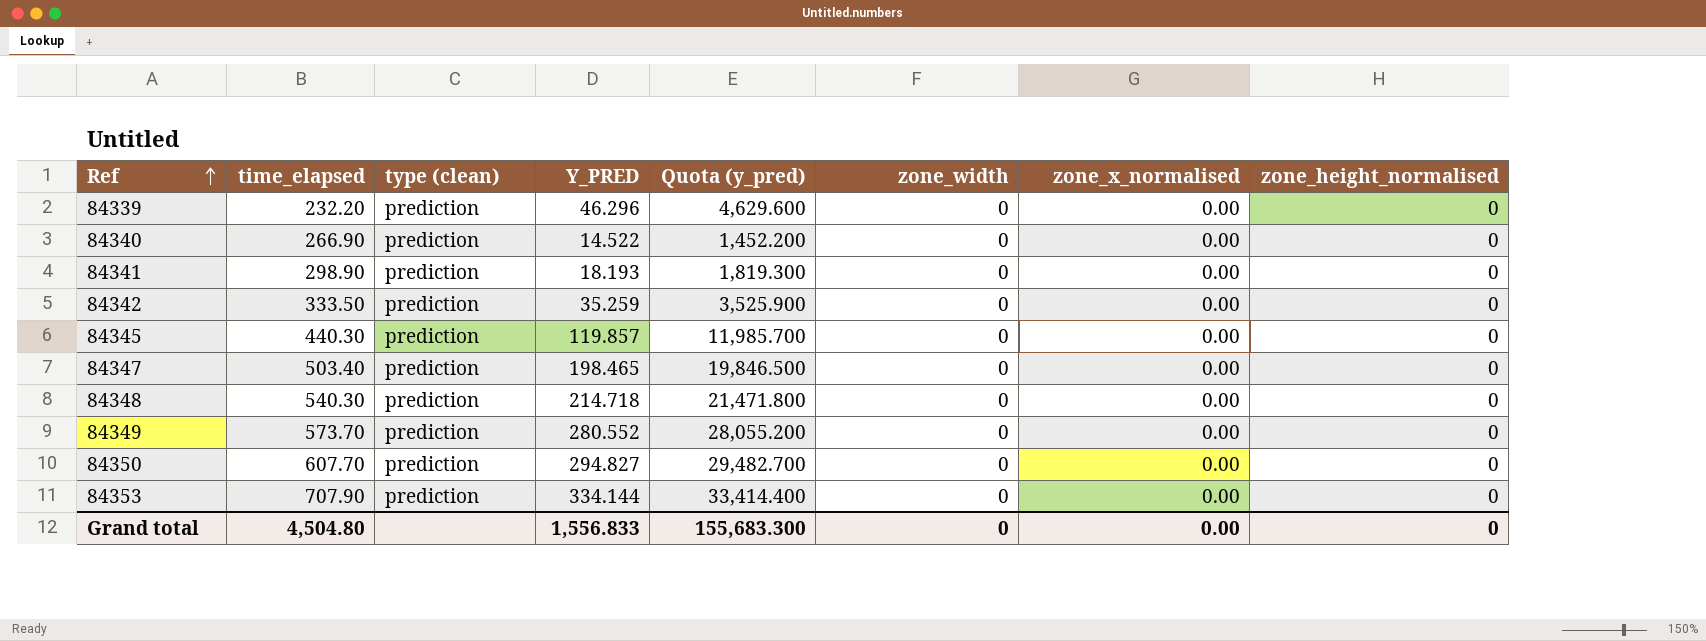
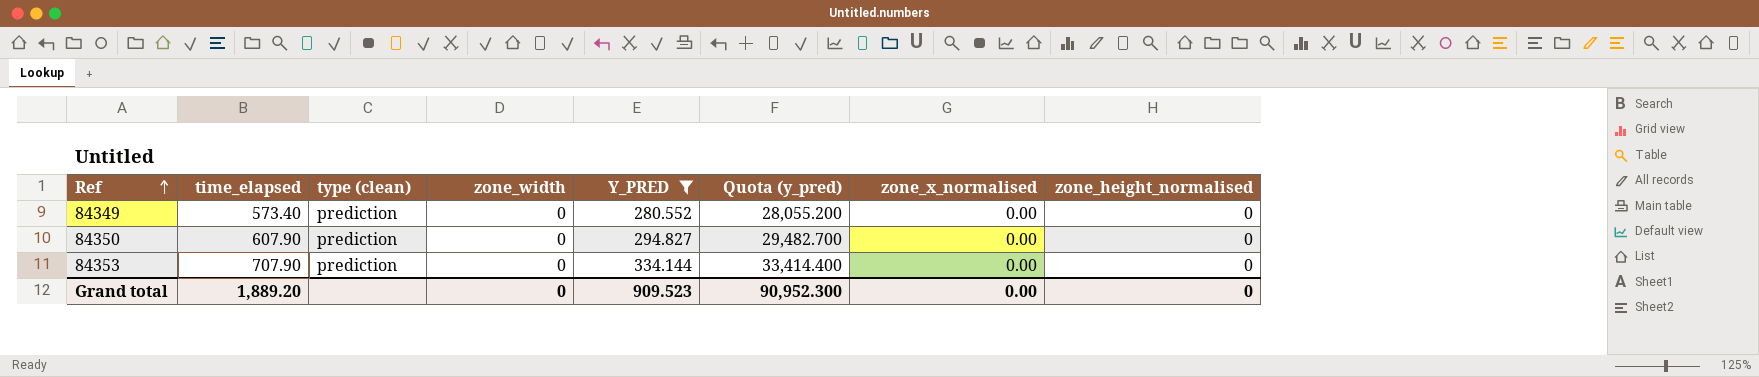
filter: none -> Y_PRED >= 280.552
column zone_width | position: 6 -> 4
84349 | time_elapsed: 573.70 -> 573.40
84350 | time_elapsed: 607.70 -> 607.90
Grand total | time_elapsed: 4,504.80 -> 1,889.20
Grand total | Y_PRED: 1,556.833 -> 909.523
Grand total | Quota (y_pred): 155,683.300 -> 90,952.300

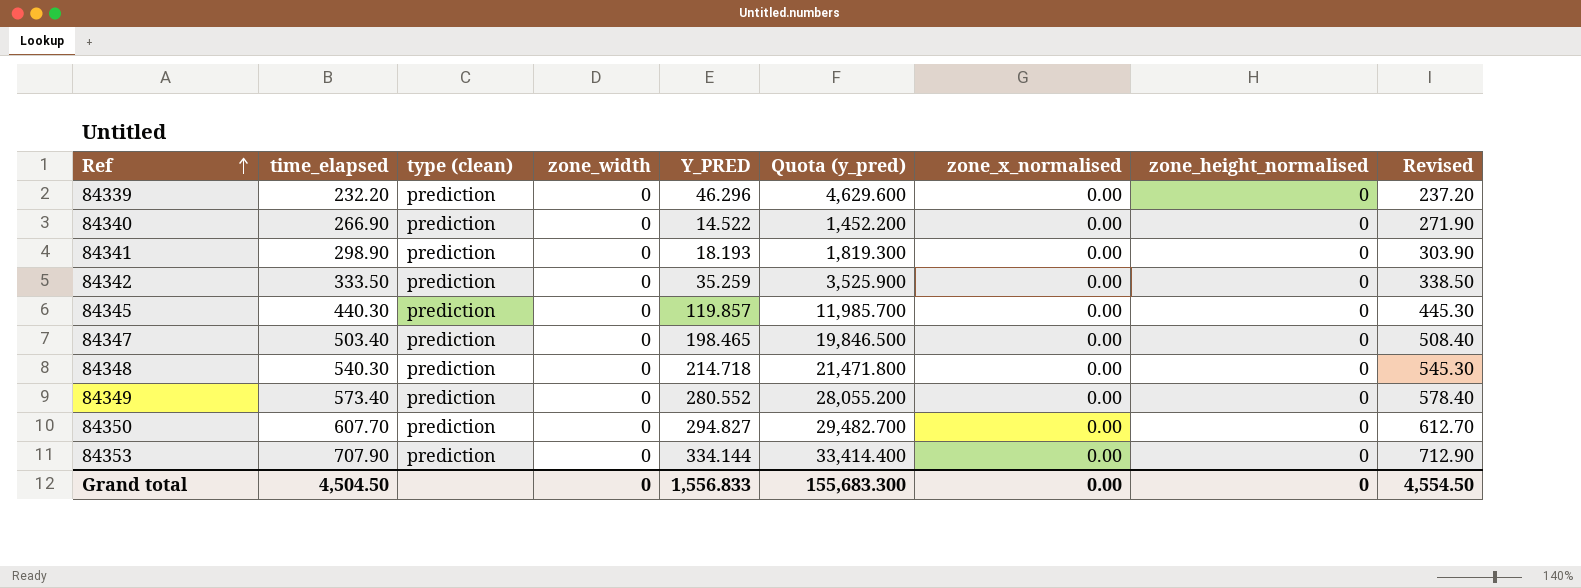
filter: Y_PRED >= 280.552 -> none
column Revised | formula: none -> [time_elapsed] + 5
84350 | time_elapsed: 607.90 -> 607.70
Grand total | time_elapsed: 1,889.20 -> 4,504.50
Grand total | Y_PRED: 909.523 -> 1,556.833
Grand total | Quota (y_pred): 90,952.300 -> 155,683.300

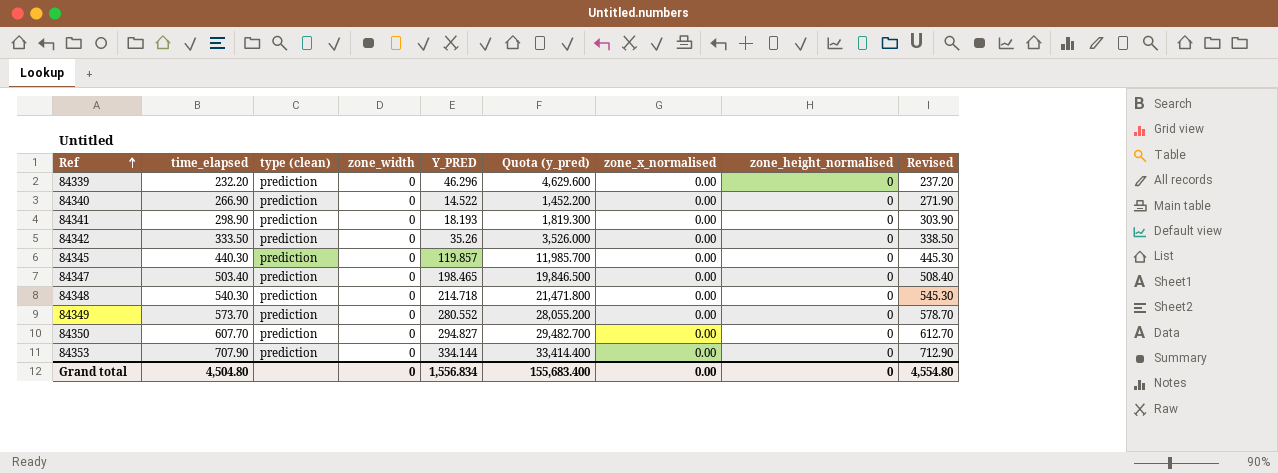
84342 | Y_PRED: 35.259 -> 35.26
84342 | Quota (y_pred): 3,525.900 -> 3,526.000
84349 | time_elapsed: 573.40 -> 573.70
84349 | Revised: 578.40 -> 578.70
Grand total | time_elapsed: 4,504.50 -> 4,504.80
Grand total | Y_PRED: 1,556.833 -> 1,556.834
Grand total | Quota (y_pred): 155,683.300 -> 155,683.400
Grand total | Revised: 4,554.50 -> 4,554.80

